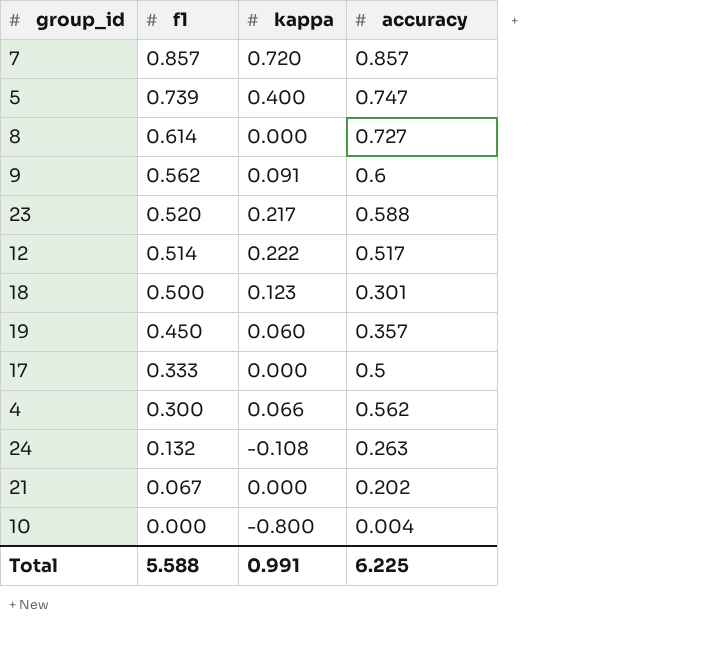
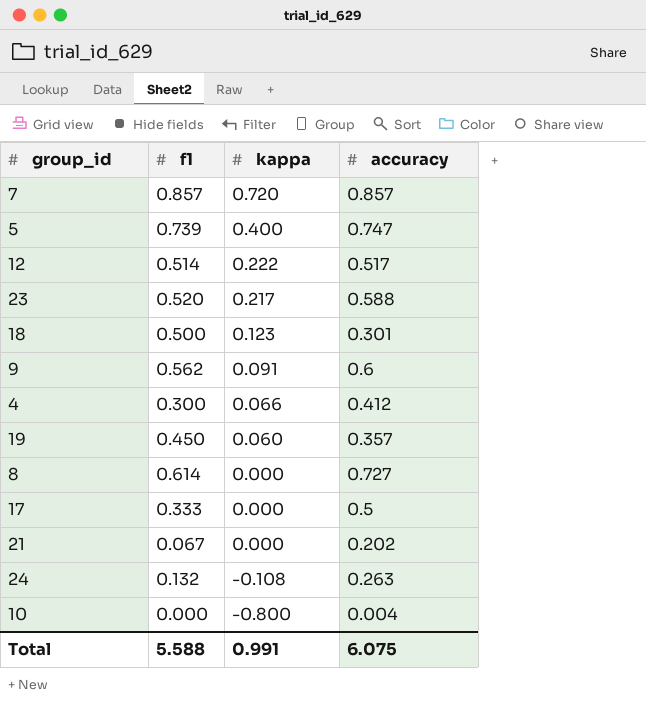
row order: f1 descending -> kappa descending
4 | accuracy: 0.562 -> 0.412
Total | accuracy: 6.225 -> 6.075

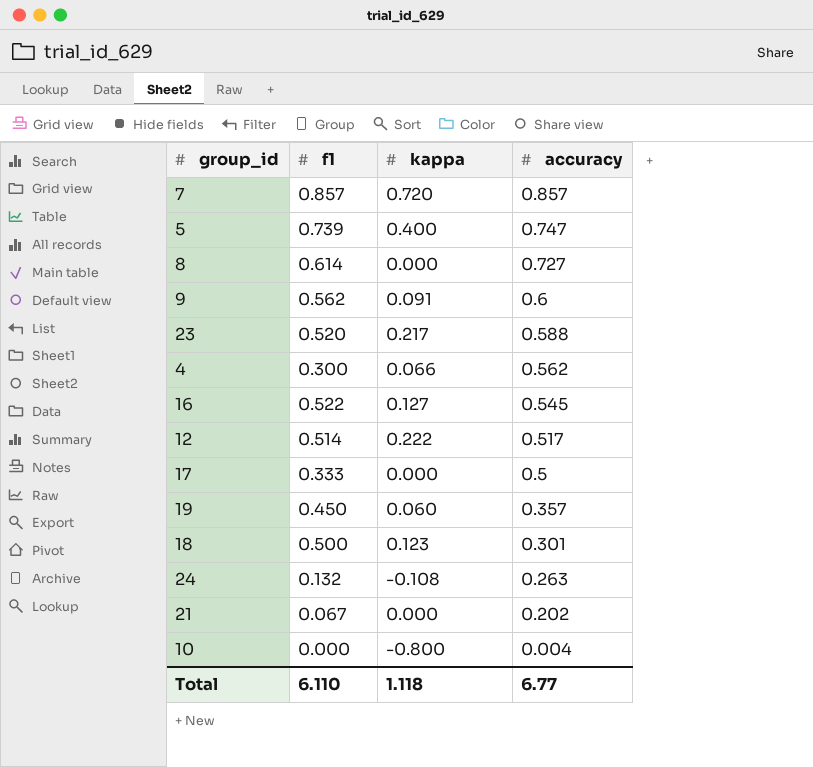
row order: kappa descending -> accuracy descending
4 | accuracy: 0.412 -> 0.562
row 16: none -> 0.522 | 0.127 | 0.545
Total | f1: 5.588 -> 6.110
Total | kappa: 0.991 -> 1.118
Total | accuracy: 6.075 -> 6.77

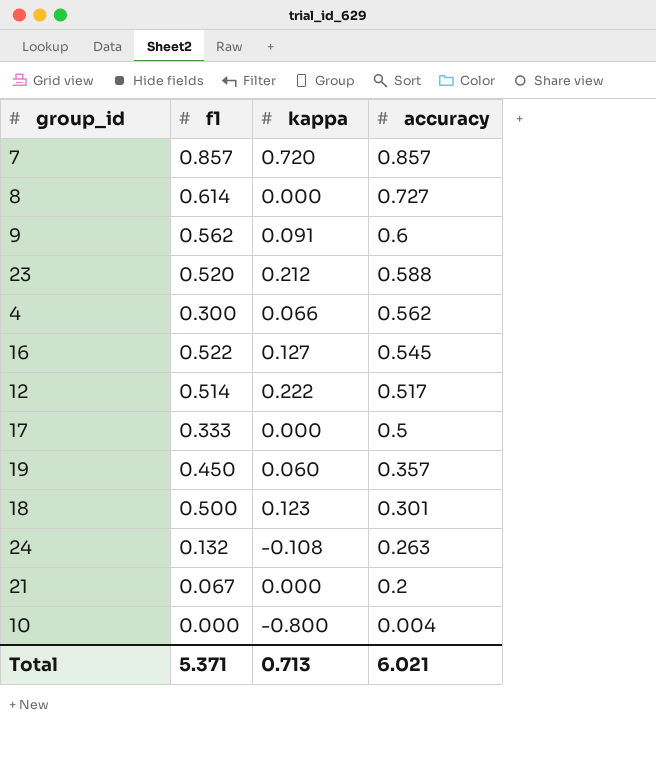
row 5: 0.739 | 0.400 | 0.747 -> none
23 | kappa: 0.217 -> 0.212
21 | accuracy: 0.202 -> 0.2
Total | f1: 6.110 -> 5.371
Total | kappa: 1.118 -> 0.713
Total | accuracy: 6.77 -> 6.021

